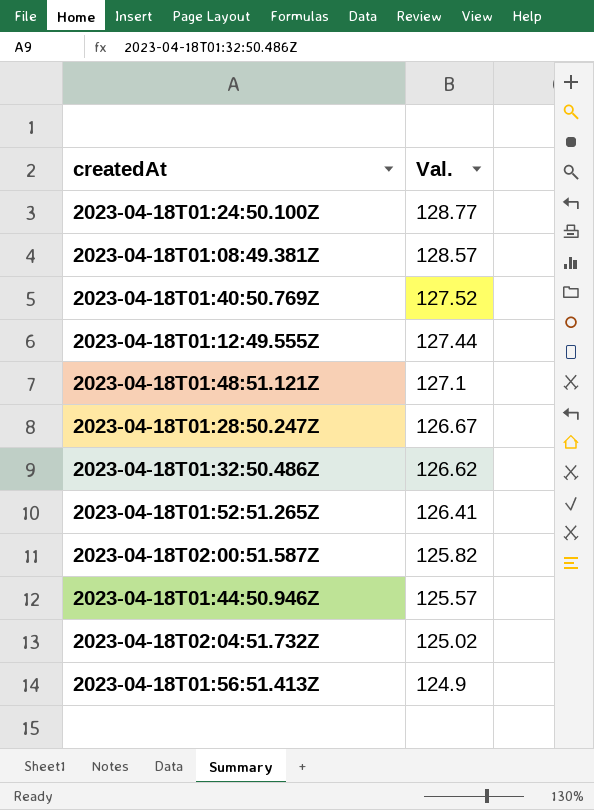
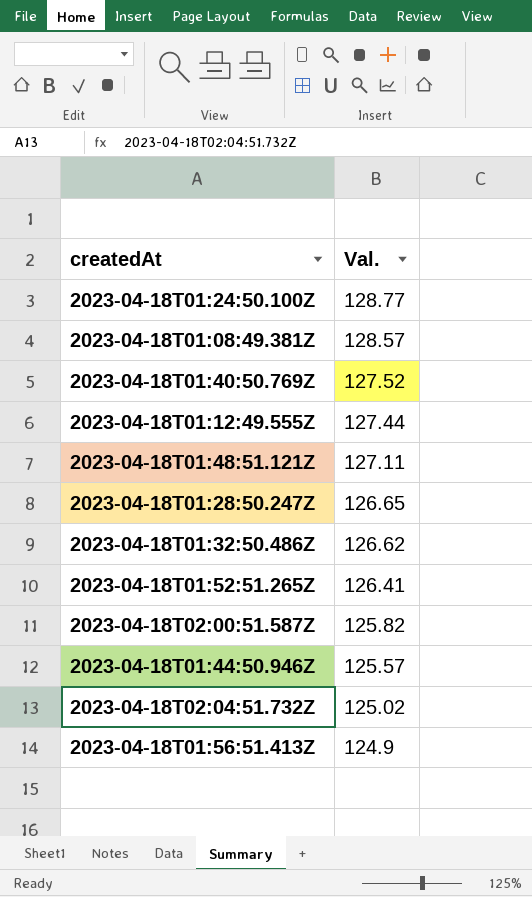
2023-04-18T01:48:51.121Z | Val.: 127.1 -> 127.11
2023-04-18T01:28:50.247Z | Val.: 126.67 -> 126.65

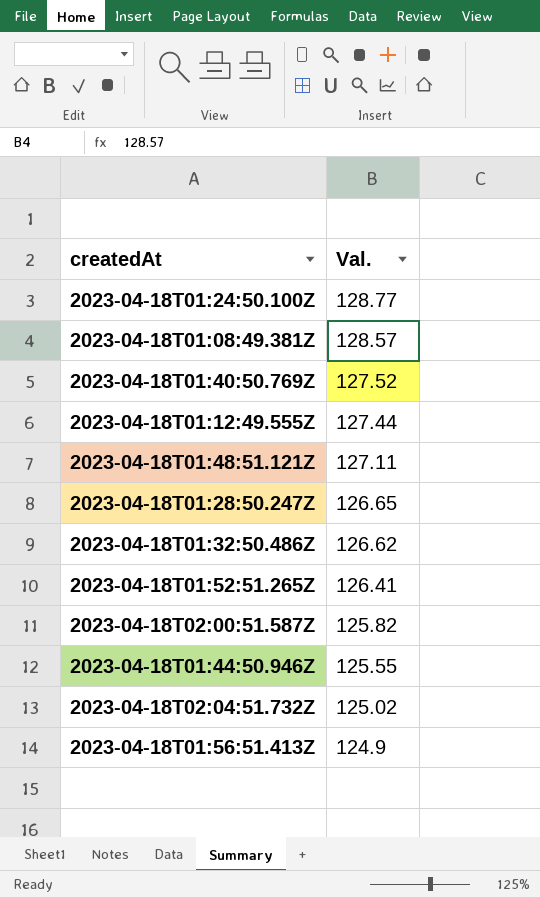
2023-04-18T01:44:50.946Z | Val.: 125.57 -> 125.55

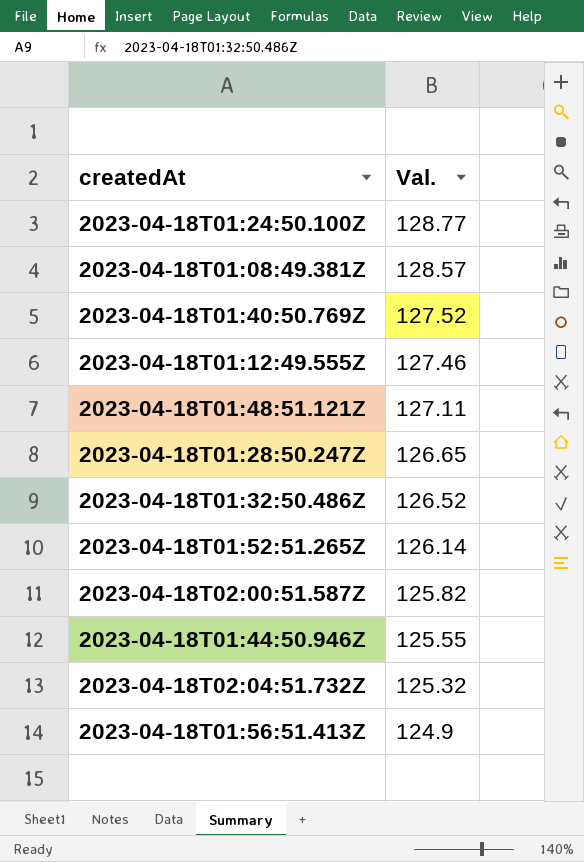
2023-04-18T01:12:49.555Z | Val.: 127.44 -> 127.46
2023-04-18T01:32:50.486Z | Val.: 126.62 -> 126.52
2023-04-18T01:52:51.265Z | Val.: 126.41 -> 126.14
2023-04-18T02:04:51.732Z | Val.: 125.02 -> 125.32

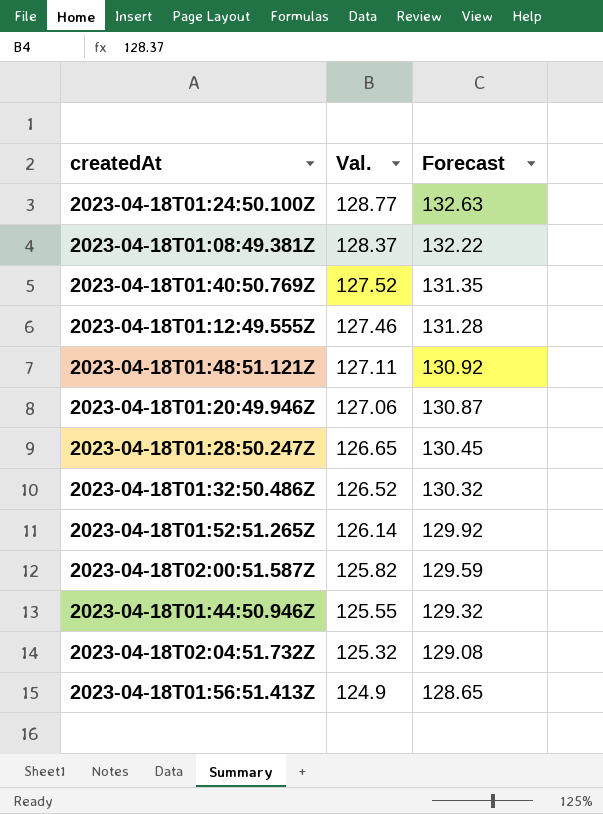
column Forecast | formula: none -> [Val.] * 1.03
2023-04-18T01:08:49.381Z | Val.: 128.57 -> 128.37
row 2023-04-18T01:20:49.946Z: none -> 127.06 | 130.87

